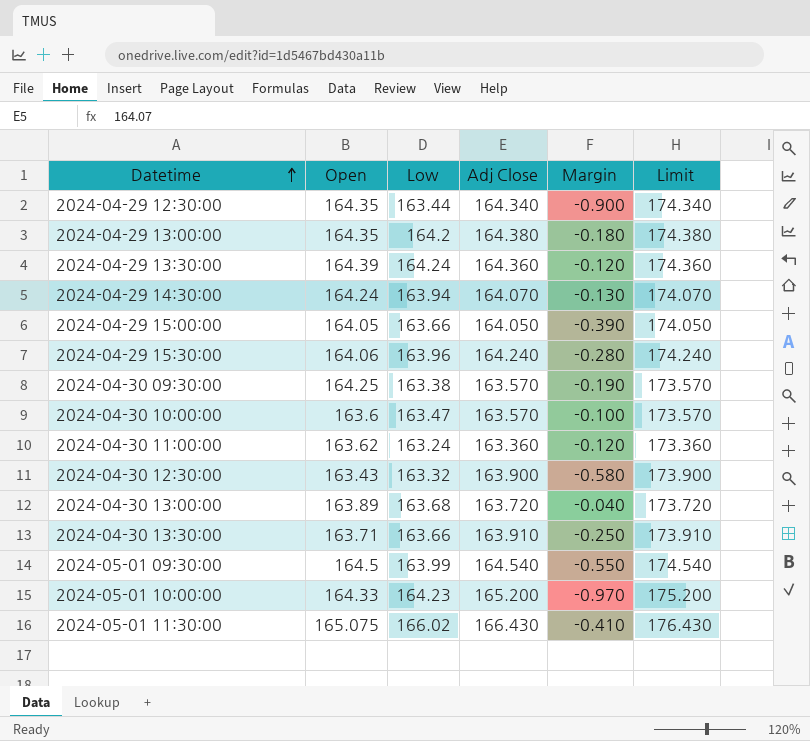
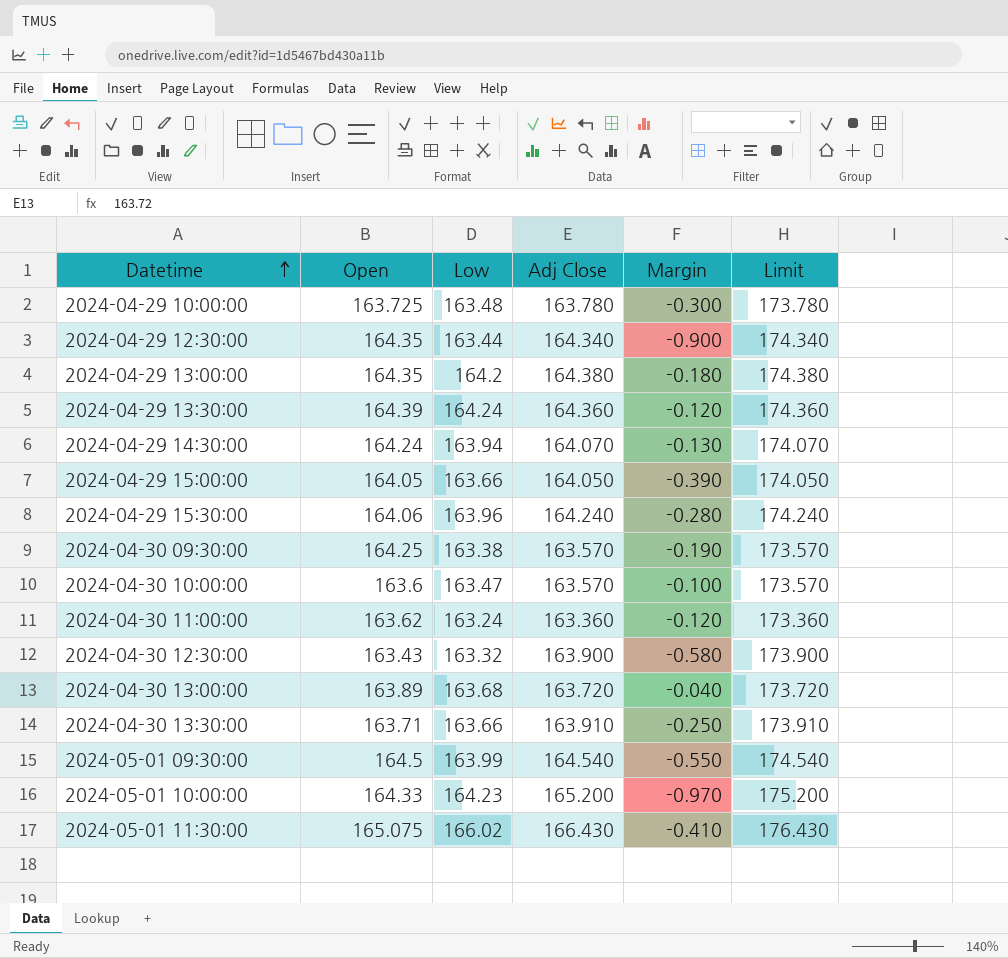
row 2024-04-29 10:00:00: none -> 163.725 | 163.48 | 163.780 | -0.300 | 173.780

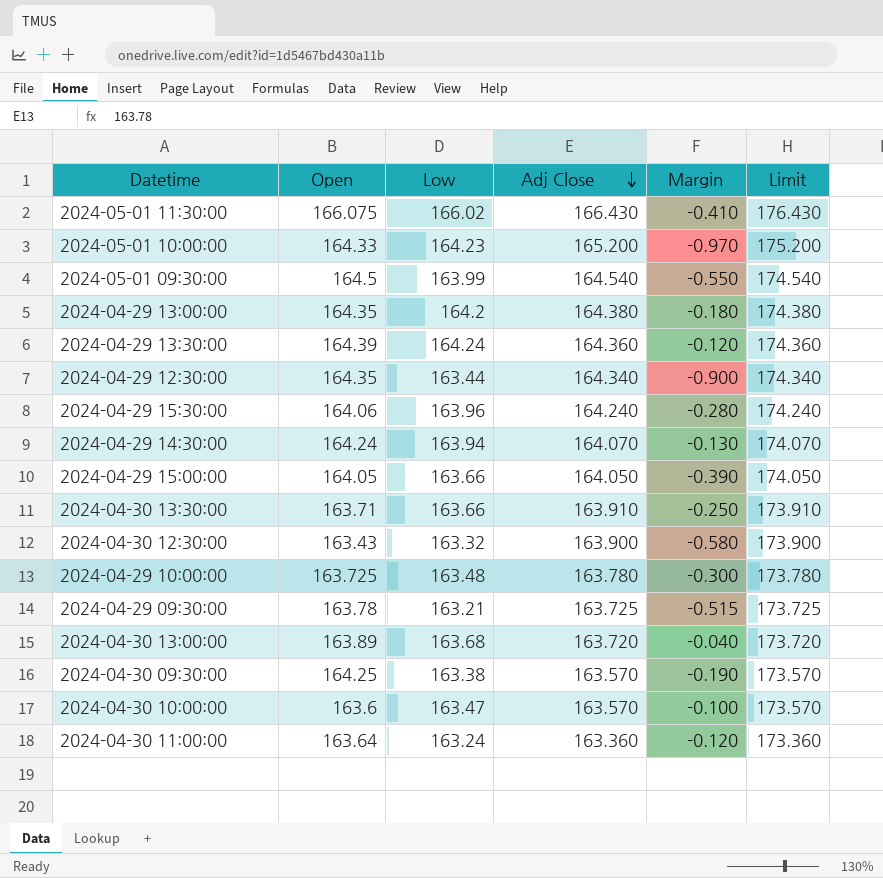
row order: Datetime ascending -> Adj Close descending
2024-05-01 11:30:00 | Open: 165.075 -> 166.075
row 2024-04-29 09:30:00: none -> 163.78 | 163.21 | 163.725 | -0.515 | 173.725
2024-04-30 11:00:00 | Open: 163.62 -> 163.64

